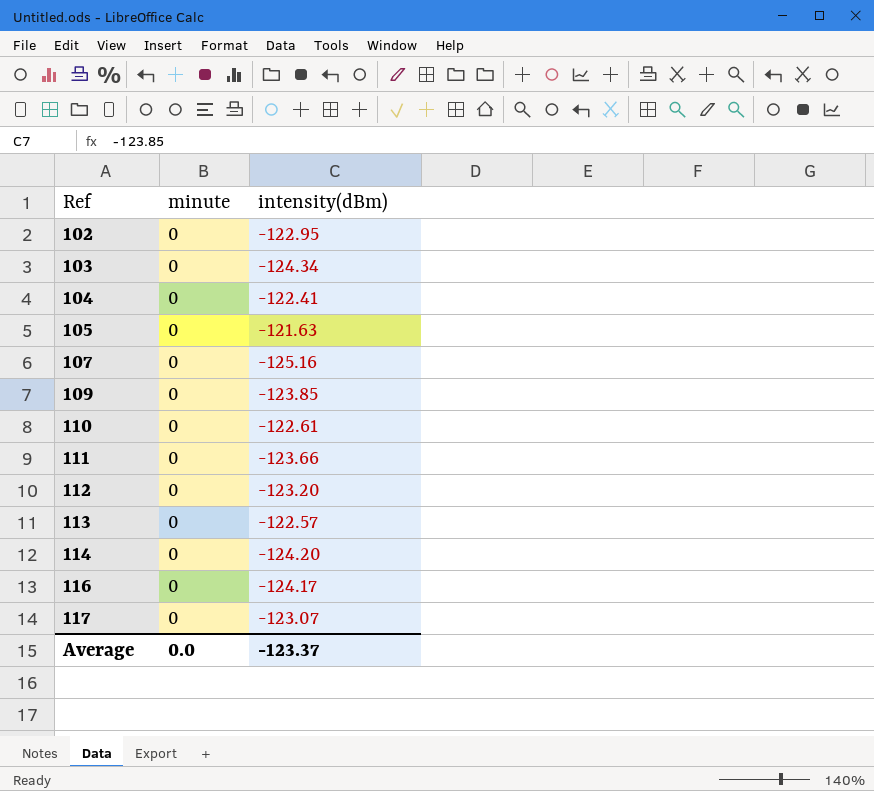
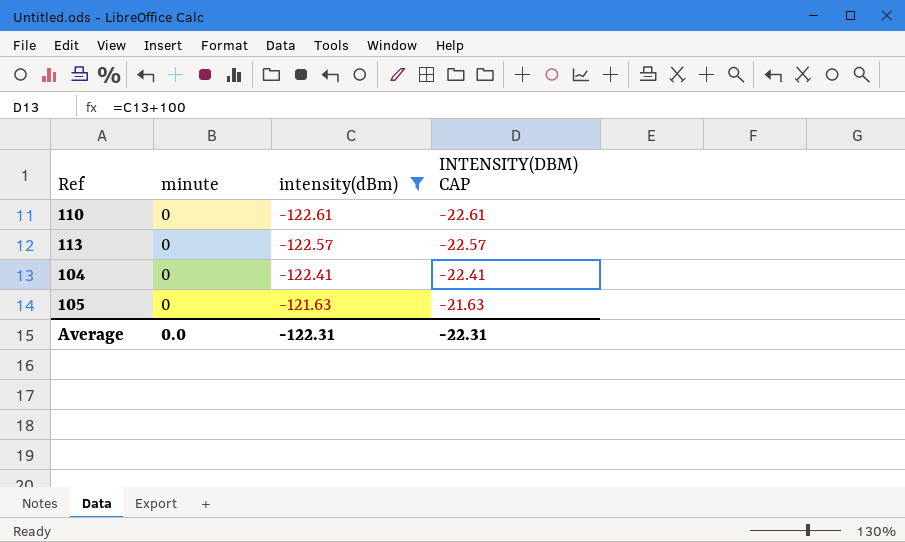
filter: none -> intensity(dBm) >= -122.61
row order: Ref ascending -> intensity(dBm) ascending
column INTENSITY(DBM) CAP | formula: none -> [intensity(dBm)] + 100
Average | intensity(dBm): -123.37 -> -122.31

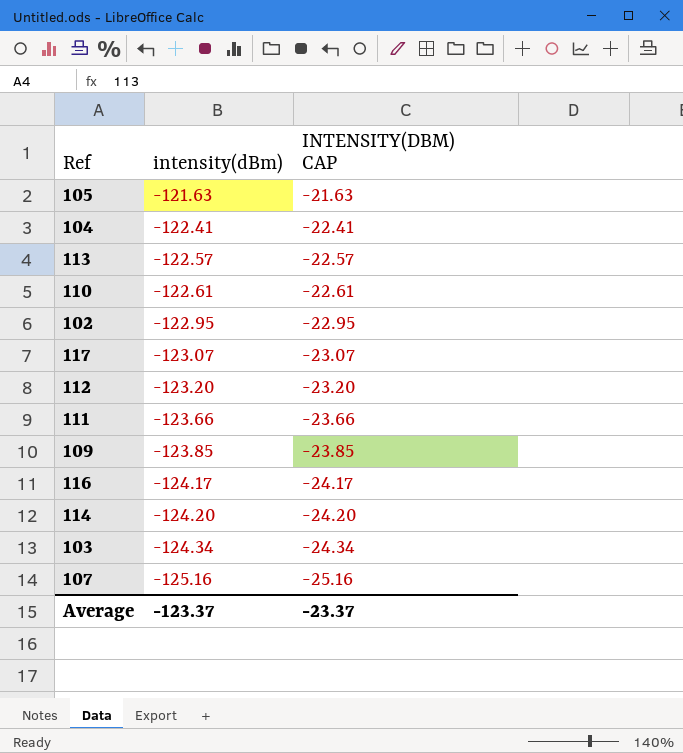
filter: intensity(dBm) >= -122.61 -> none
row order: intensity(dBm) ascending -> intensity(dBm) descending
column minute | position: 2 -> none
Average | intensity(dBm): -122.31 -> -123.37
Average | INTENSITY(DBM) CAP: -22.31 -> -23.37

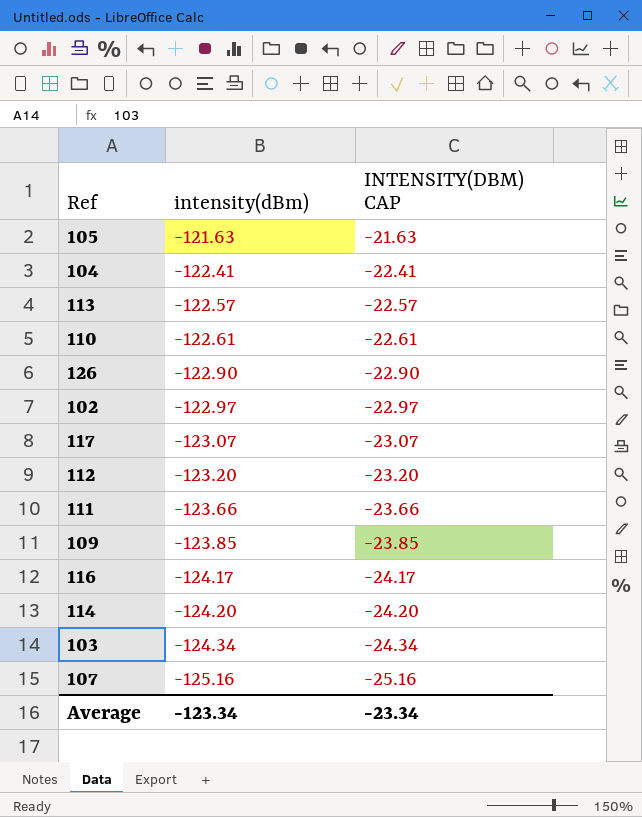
row 126: none -> -122.90 | -22.90
102 | intensity(dBm): -122.95 -> -122.97
102 | INTENSITY(DBM) CAP: -22.95 -> -22.97
Average | intensity(dBm): -123.37 -> -123.34
Average | INTENSITY(DBM) CAP: -23.37 -> -23.34

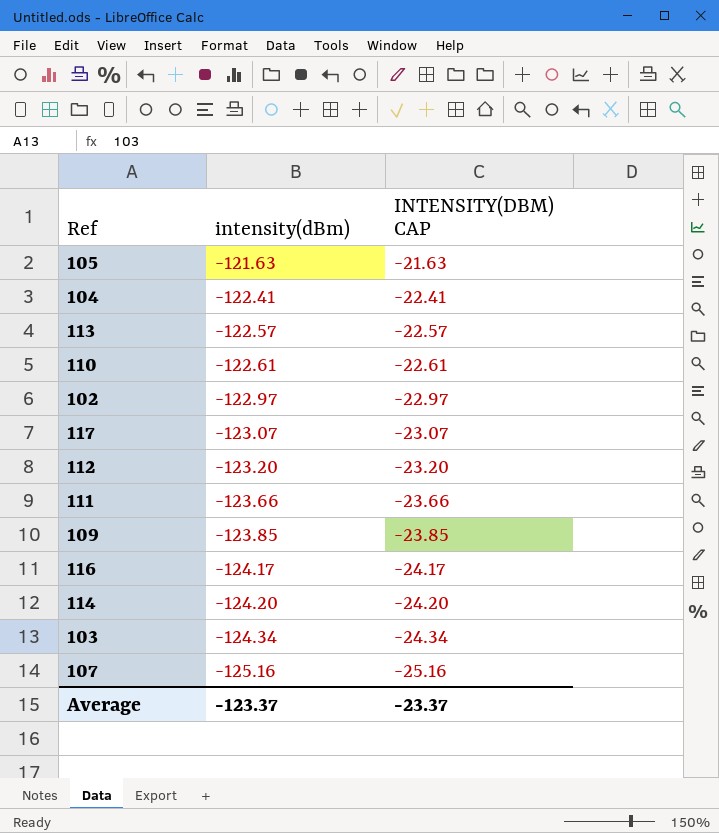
row 126: -122.90 | -22.90 -> none
Average | intensity(dBm): -123.34 -> -123.37
Average | INTENSITY(DBM) CAP: -23.34 -> -23.37

